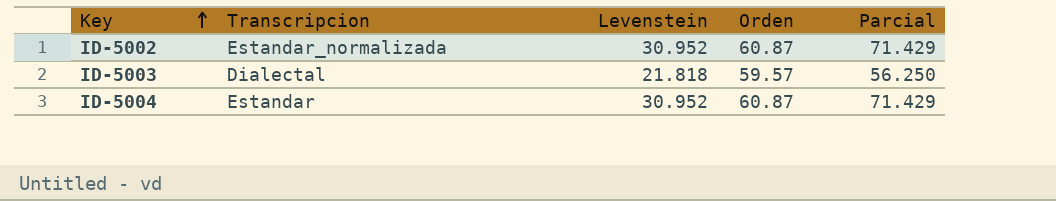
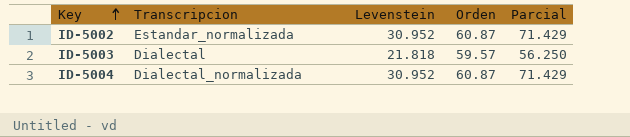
ID-5004 | Transcripcion: Estandar -> Dialectal_normalizada

